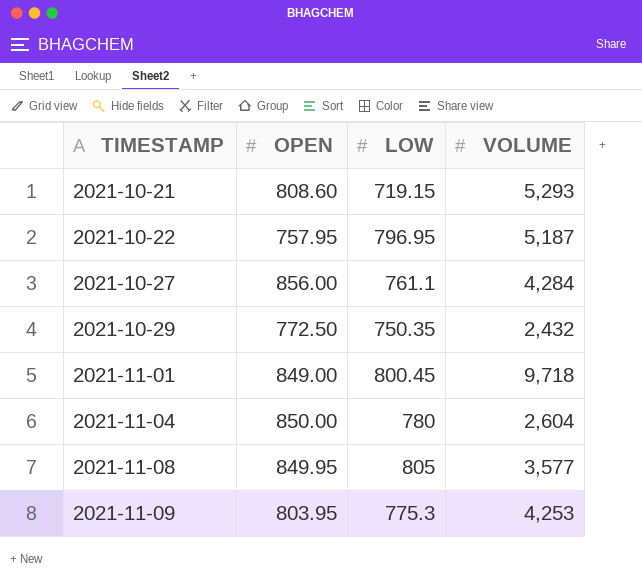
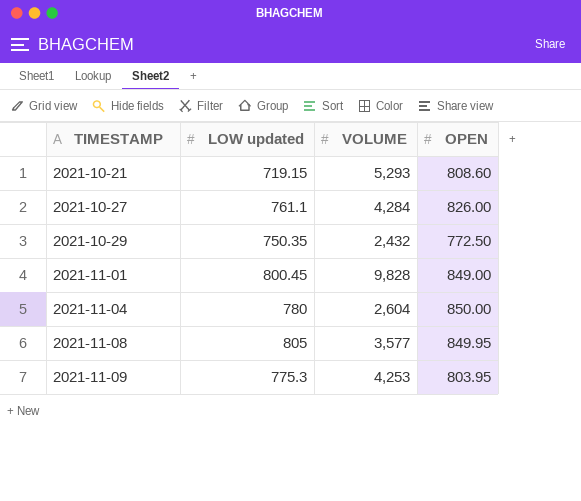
column name: LOW -> LOW updated
column OPEN | position: 2 -> 4
row 2021-10-22: 757.95 | 796.95 | 5,187 -> none
2021-10-27 | OPEN: 856.00 -> 826.00
2021-11-01 | VOLUME: 9,718 -> 9,828

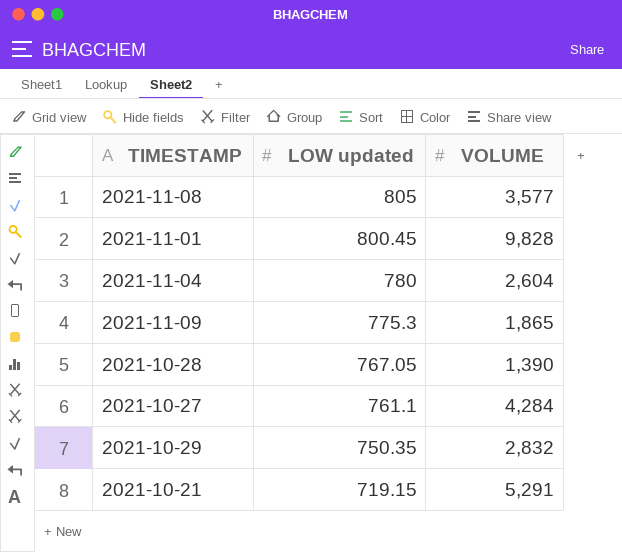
row order: TIMESTAMP ascending -> LOW updated descending
column OPEN | position: 4 -> none
2021-11-09 | VOLUME: 4,253 -> 1,865
row 2021-10-28: none -> 767.05 | 1,390
2021-10-29 | VOLUME: 2,432 -> 2,832
2021-10-21 | VOLUME: 5,293 -> 5,291

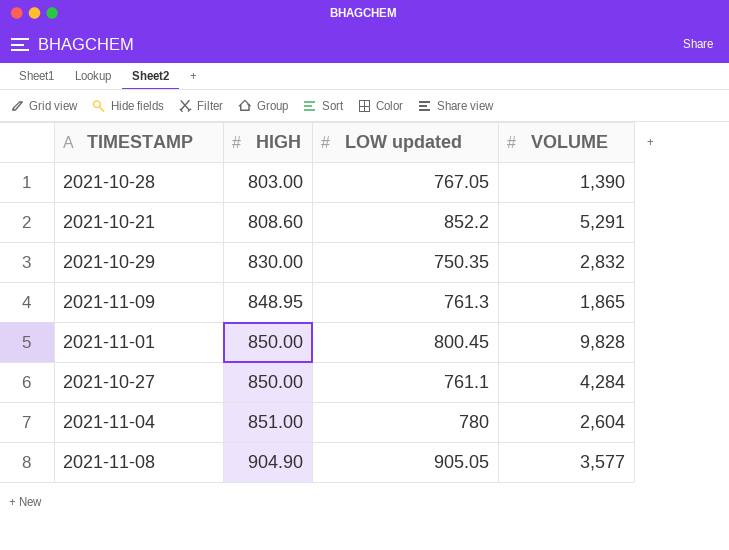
row order: LOW updated descending -> HIGH ascending
column HIGH | position: none -> 2
2021-10-21 | LOW updated: 719.15 -> 852.2
2021-11-09 | LOW updated: 775.3 -> 761.3
2021-11-08 | LOW updated: 805 -> 905.05

